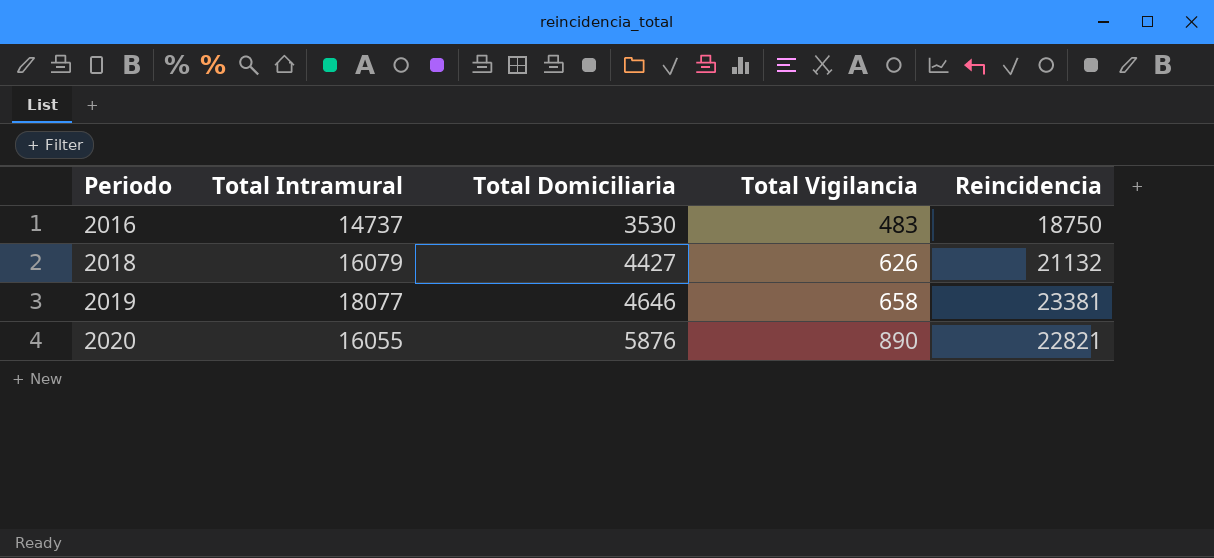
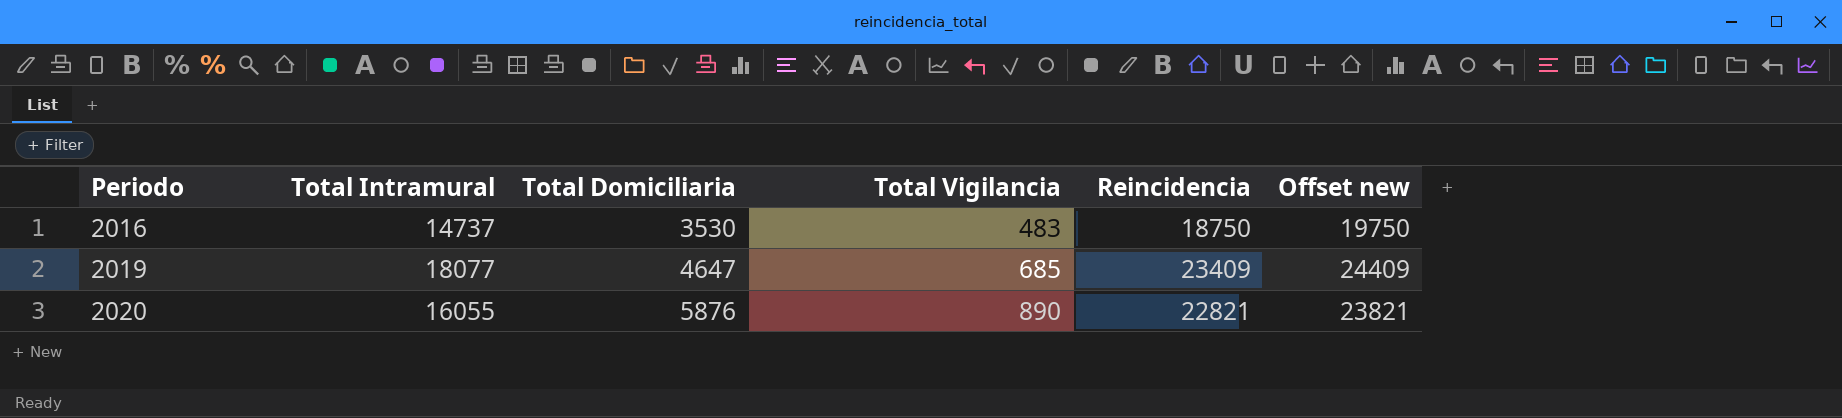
column Offset new | formula: none -> [Reincidencia] + 1000
row 2018: 16079 | 4427 | 626 | 21132 -> none
2019 | Total Domiciliaria: 4646 -> 4647
2019 | Total Vigilancia: 658 -> 685
2019 | Reincidencia: 23381 -> 23409

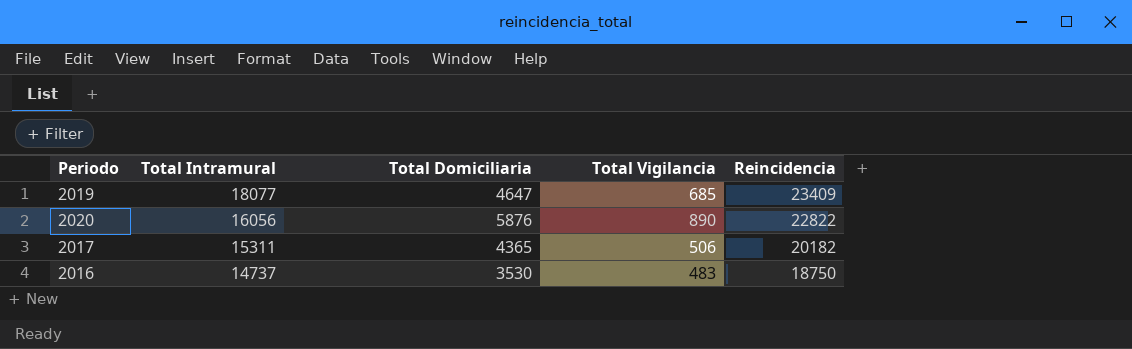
row order: Periodo ascending -> Total Intramural descending
column Offset new | formula: [Reincidencia] + 1000 -> none
2020 | Total Intramural: 16055 -> 16056
2020 | Reincidencia: 22821 -> 22822
row 2017: none -> 15311 | 4365 | 506 | 20182

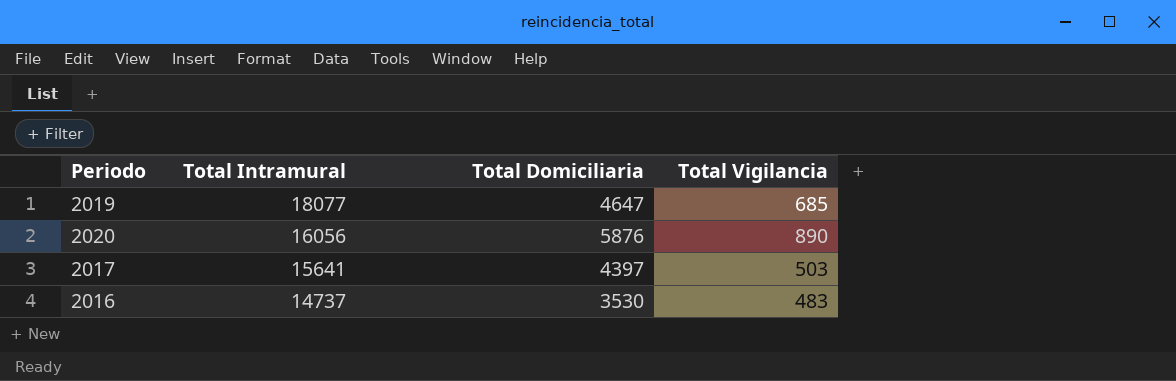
column Reincidencia | formula: [Total Intramural] + [Total Domiciliaria] + [Total Vigilancia] -> none
2017 | Total Intramural: 15311 -> 15641
2017 | Total Domiciliaria: 4365 -> 4397
2017 | Total Vigilancia: 506 -> 503

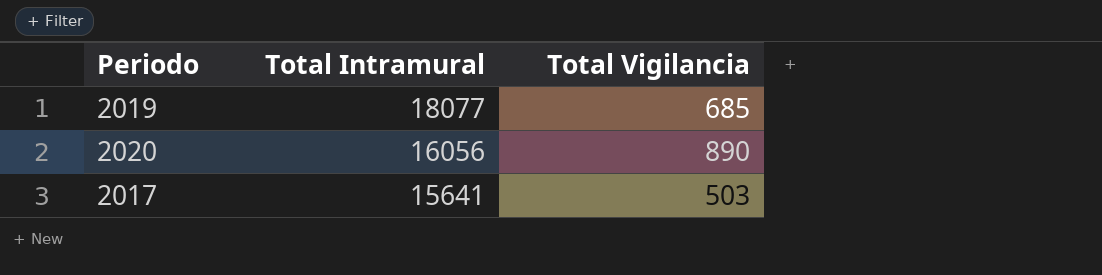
column Total Domiciliaria | position: 3 -> none
row 2016: 14737 | 3530 | 483 -> none

